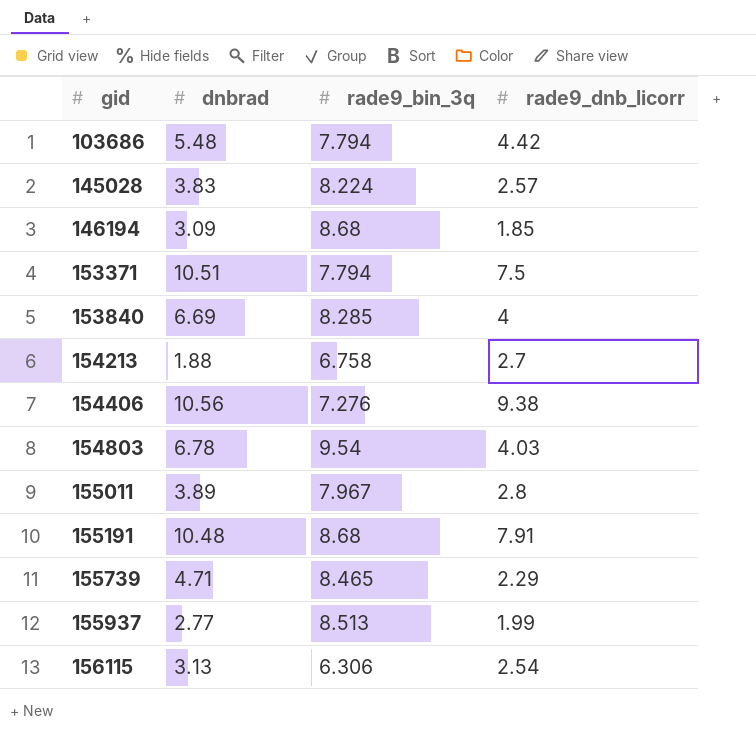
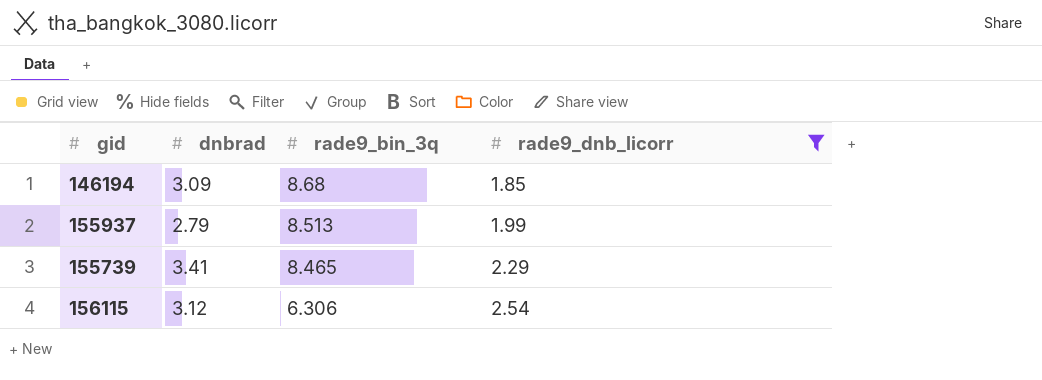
filter: none -> rade9_dnb_licorr <= 2.54
row order: gid ascending -> rade9_bin_3q descending
155937 | dnbrad: 2.77 -> 2.79
155739 | dnbrad: 4.71 -> 3.41
156115 | dnbrad: 3.13 -> 3.12

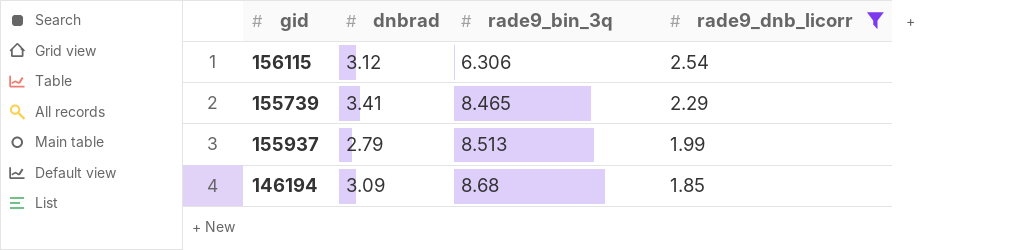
row order: rade9_bin_3q descending -> rade9_bin_3q ascending

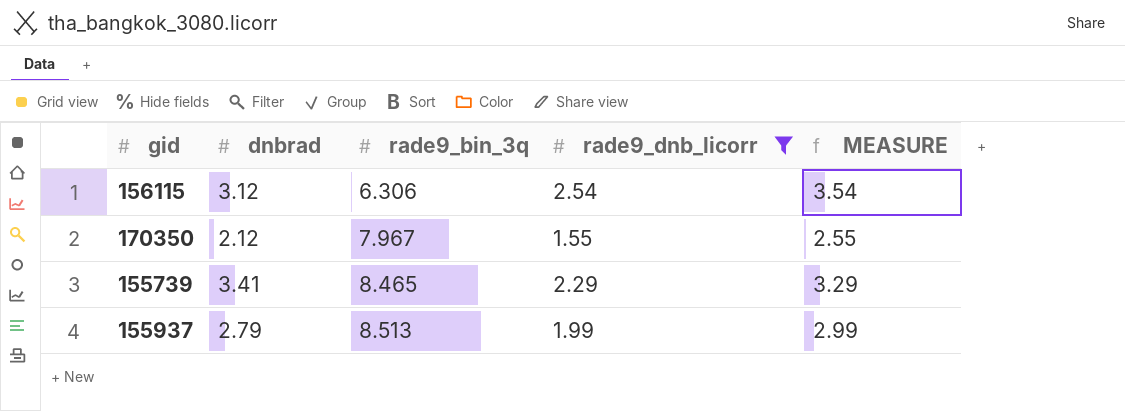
column MEASURE | formula: none -> [rade9_dnb_licorr] + 1
row 146194: 3.09 | 8.68 | 1.85 -> none
row 170350: none -> 2.12 | 7.967 | 1.55 | 2.55

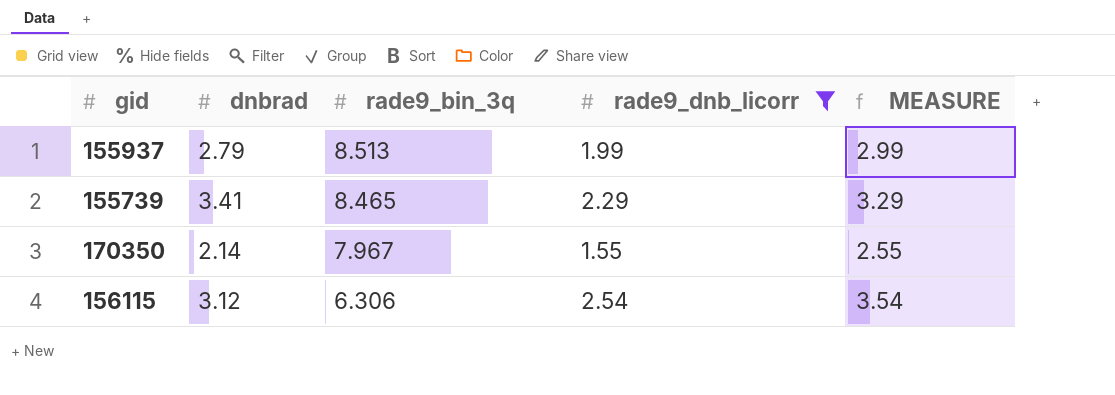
row order: rade9_bin_3q ascending -> rade9_bin_3q descending
170350 | dnbrad: 2.12 -> 2.14

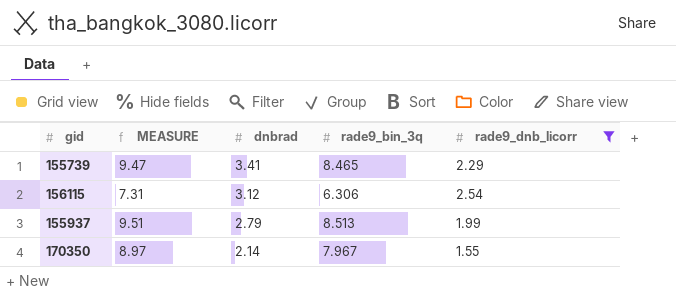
row order: rade9_bin_3q descending -> dnbrad descending
column MEASURE | formula: [rade9_dnb_licorr] + 1 -> [rade9_bin_3q] + 1
column MEASURE | position: 5 -> 2

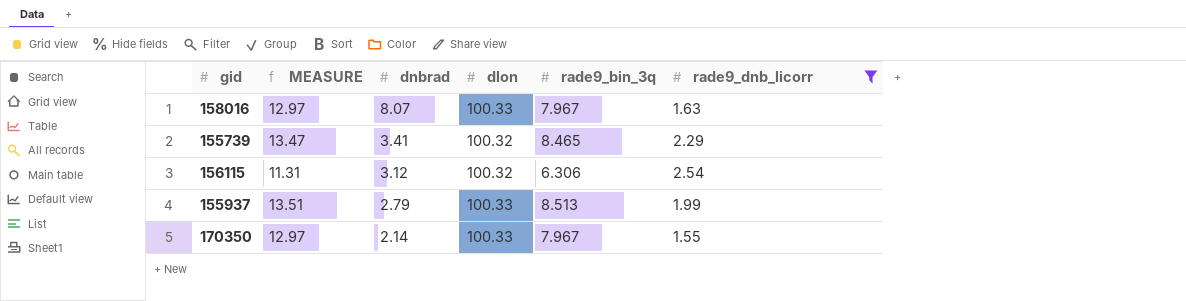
column MEASURE | formula: [rade9_bin_3q] + 1 -> [rade9_bin_3q] + 5
column dlon | position: none -> 4
row 158016: none -> 12.97 | 8.07 | 100.33 | 7.967 | 1.63

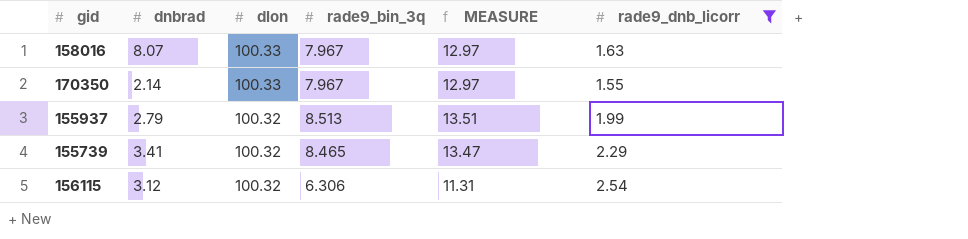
row order: dnbrad descending -> dlon descending
column MEASURE | position: 2 -> 5
155937 | dlon: 100.33 -> 100.32

